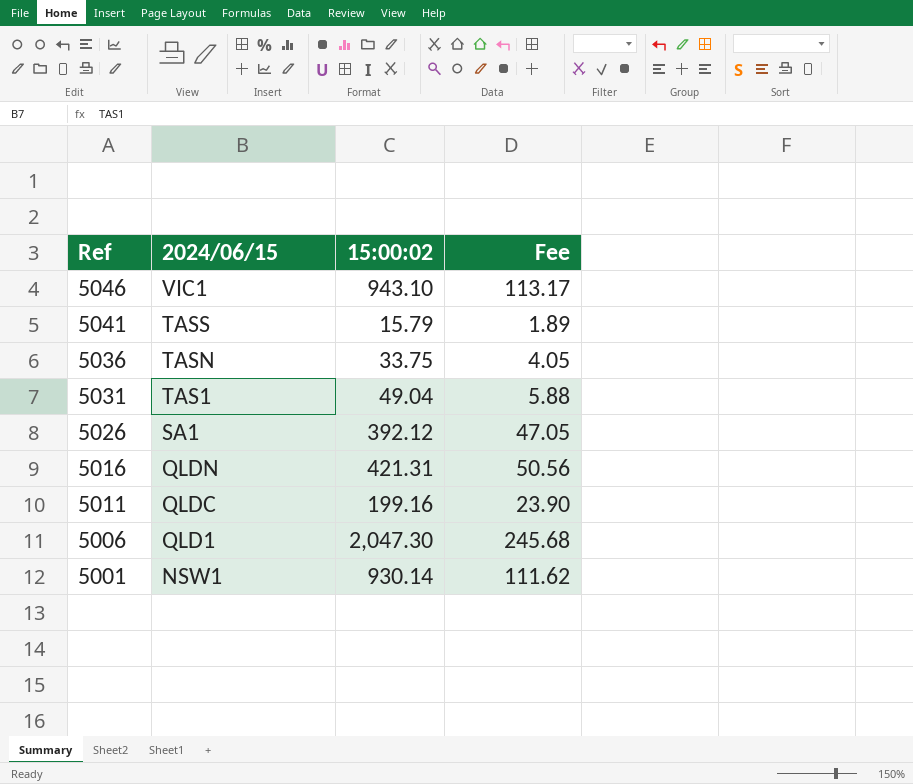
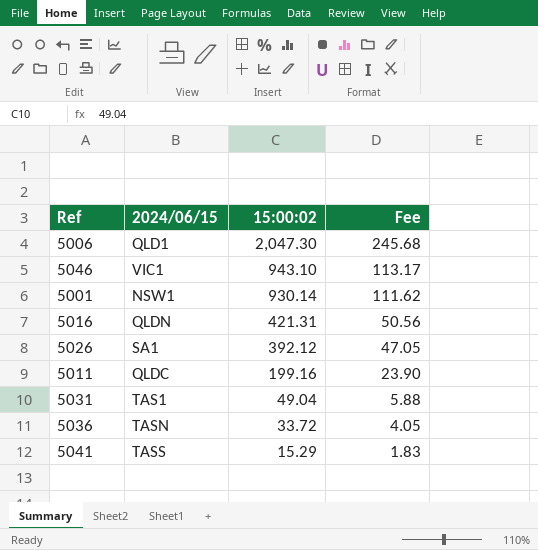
row order: Ref descending -> 15:00:02 descending
5036 | 15:00:02: 33.75 -> 33.72
5041 | 15:00:02: 15.79 -> 15.29
5041 | Fee: 1.89 -> 1.83

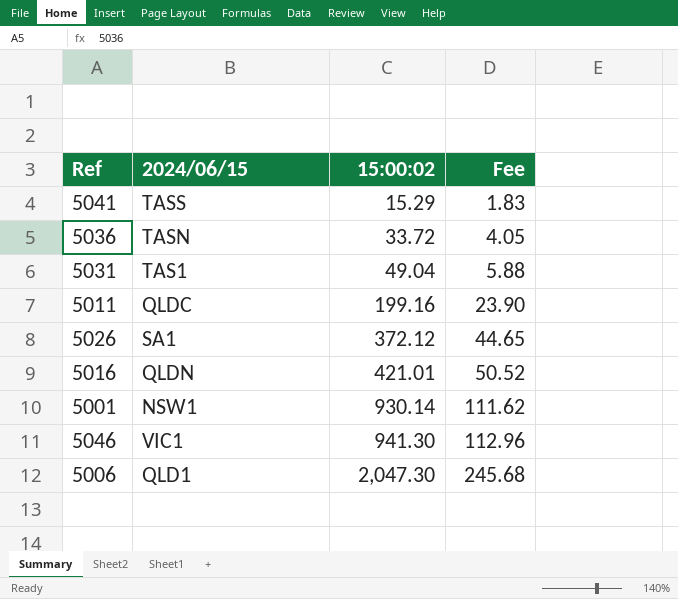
row order: 15:00:02 descending -> 15:00:02 ascending
5026 | 15:00:02: 392.12 -> 372.12
5026 | Fee: 47.05 -> 44.65
5016 | 15:00:02: 421.31 -> 421.01
5016 | Fee: 50.56 -> 50.52
5046 | 15:00:02: 943.10 -> 941.30
5046 | Fee: 113.17 -> 112.96

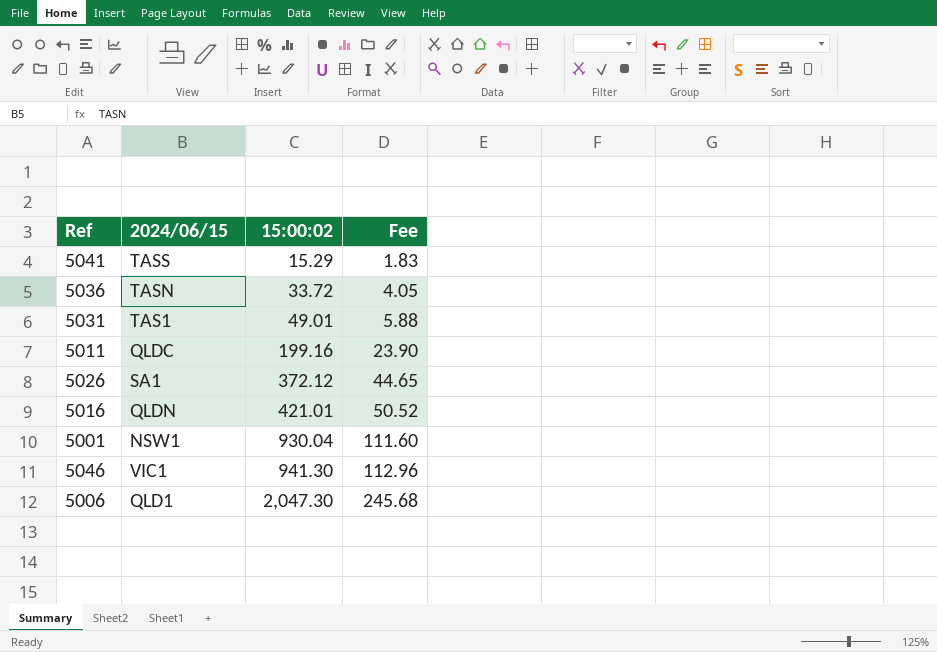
5031 | 15:00:02: 49.04 -> 49.01
5001 | 15:00:02: 930.14 -> 930.04
5001 | Fee: 111.62 -> 111.60

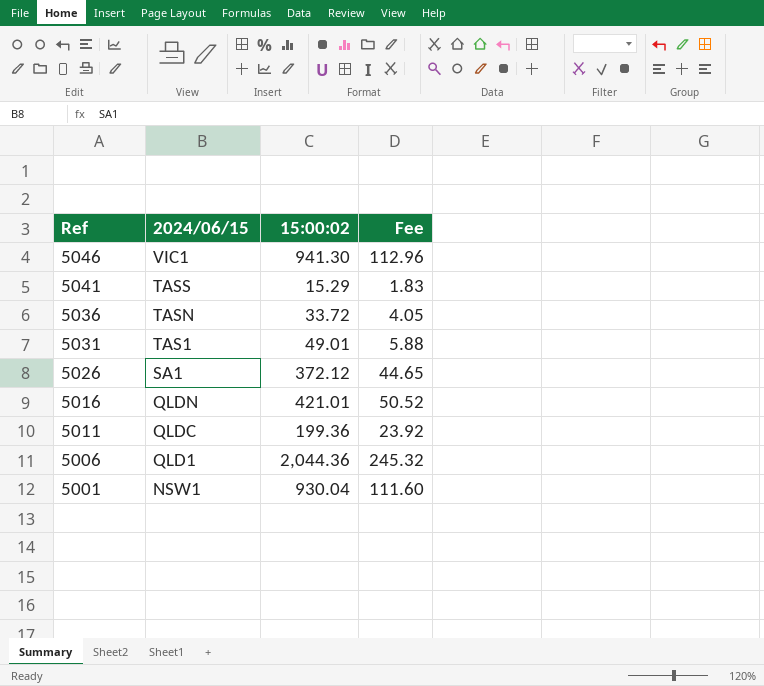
row order: 15:00:02 ascending -> Ref descending
5011 | 15:00:02: 199.16 -> 199.36
5011 | Fee: 23.90 -> 23.92
5006 | 15:00:02: 2,047.30 -> 2,044.36
5006 | Fee: 245.68 -> 245.32

